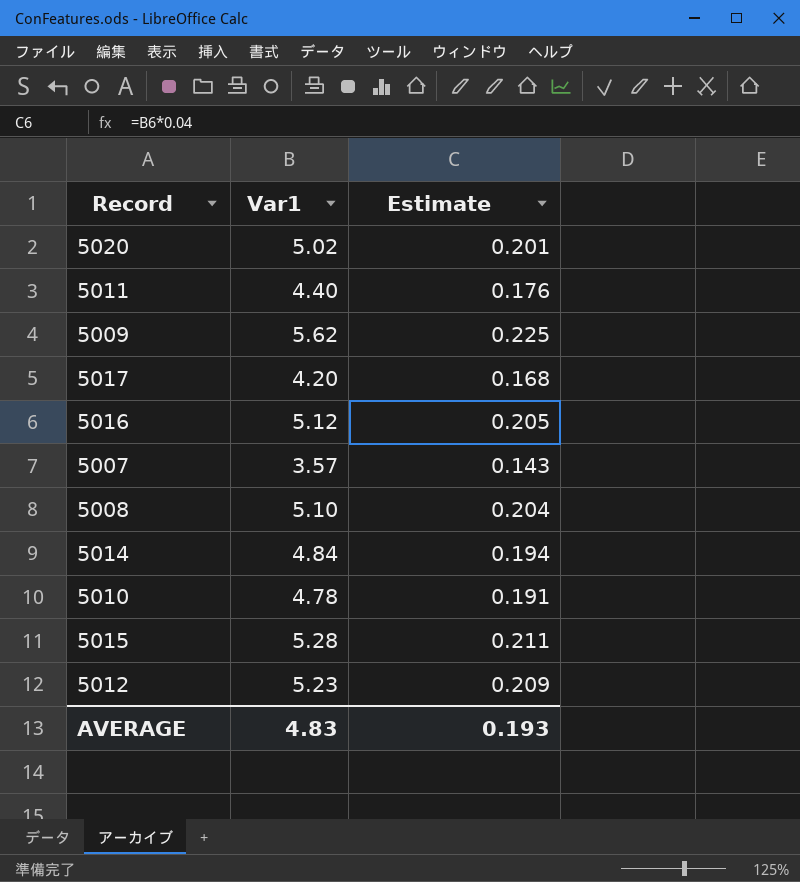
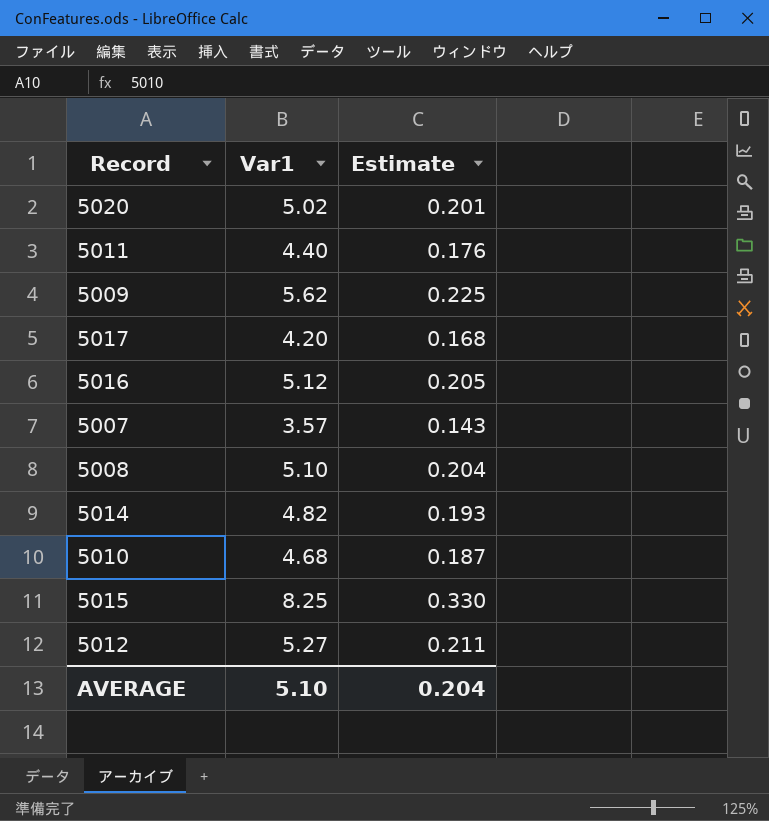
5014 | Var1: 4.84 -> 4.82
5014 | Estimate: 0.194 -> 0.193
5010 | Var1: 4.78 -> 4.68
5010 | Estimate: 0.191 -> 0.187
5015 | Var1: 5.28 -> 8.25
5015 | Estimate: 0.211 -> 0.330
5012 | Var1: 5.23 -> 5.27
5012 | Estimate: 0.209 -> 0.211
AVERAGE | Var1: 4.83 -> 5.10
AVERAGE | Estimate: 0.193 -> 0.204

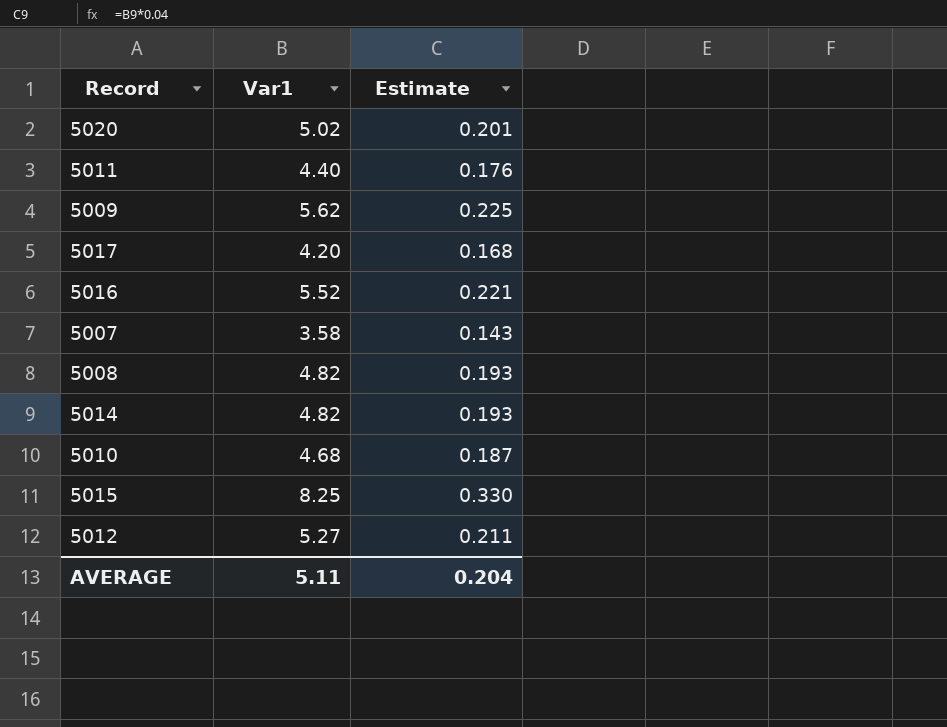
5016 | Var1: 5.12 -> 5.52
5016 | Estimate: 0.205 -> 0.221
5007 | Var1: 3.57 -> 3.58
5008 | Var1: 5.10 -> 4.82
5008 | Estimate: 0.204 -> 0.193
AVERAGE | Var1: 5.10 -> 5.11

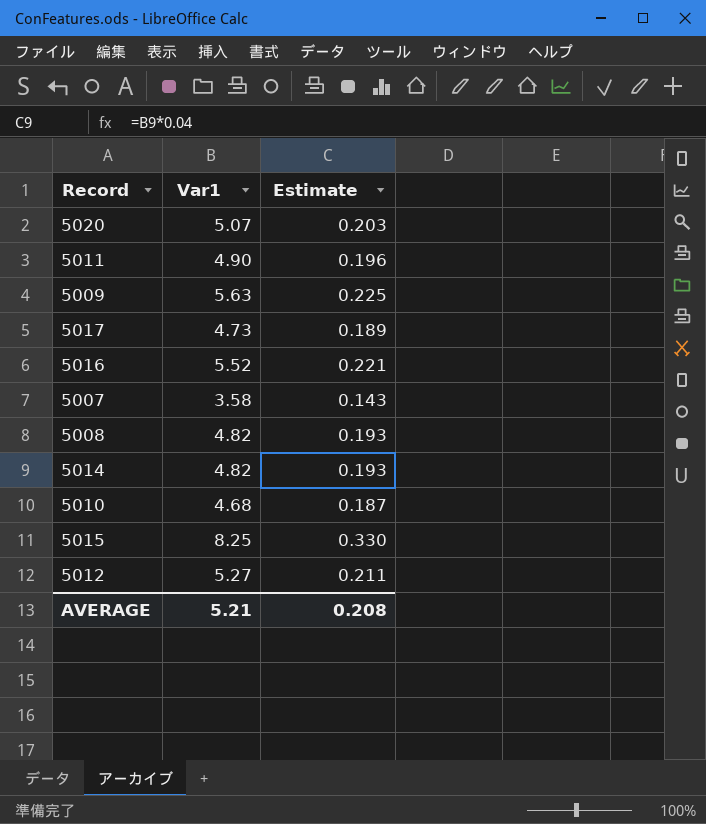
5020 | Var1: 5.02 -> 5.07
5020 | Estimate: 0.201 -> 0.203
5011 | Var1: 4.40 -> 4.90
5011 | Estimate: 0.176 -> 0.196
5009 | Var1: 5.62 -> 5.63
5017 | Var1: 4.20 -> 4.73
5017 | Estimate: 0.168 -> 0.189
AVERAGE | Var1: 5.11 -> 5.21
AVERAGE | Estimate: 0.204 -> 0.208

